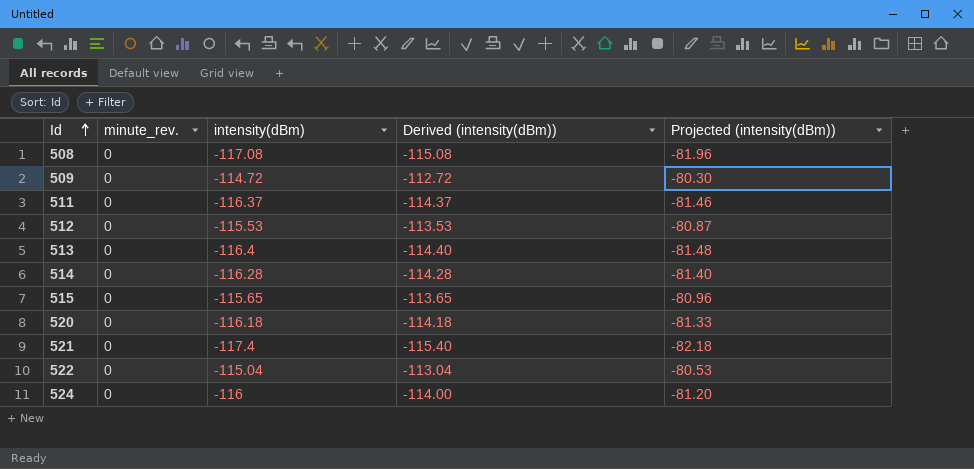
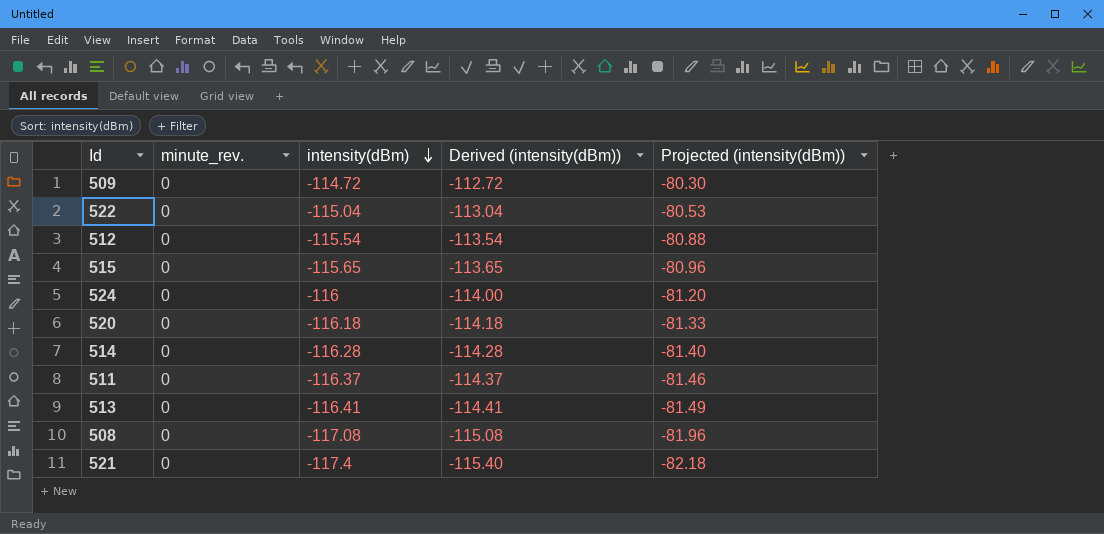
row order: Id ascending -> intensity(dBm) descending
512 | intensity(dBm): -115.53 -> -115.54
512 | Derived (intensity(dBm)): -113.53 -> -113.54
512 | Projected (intensity(dBm)): -80.87 -> -80.88
513 | intensity(dBm): -116.4 -> -116.41
513 | Derived (intensity(dBm)): -114.40 -> -114.41
513 | Projected (intensity(dBm)): -81.48 -> -81.49

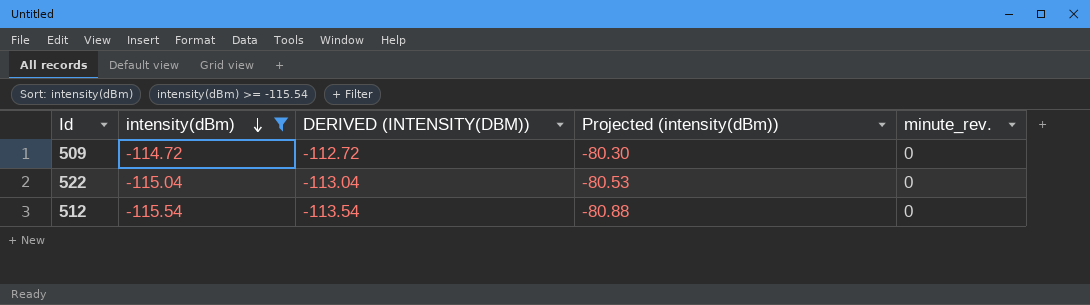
filter: none -> intensity(dBm) >= -115.54
column name: Derived (intensity(dBm)) -> DERIVED (INTENSITY(DBM))
column minute_rev. | position: 2 -> 5

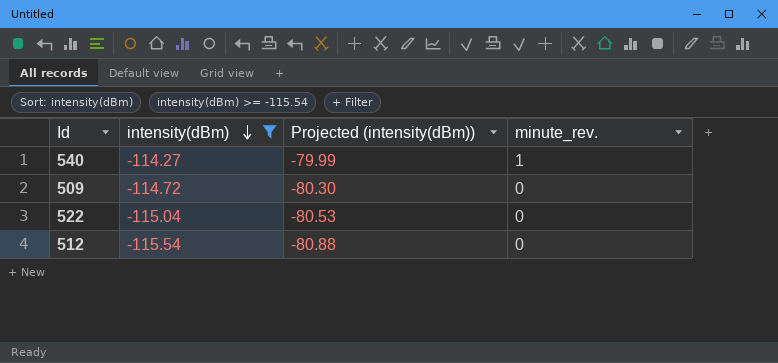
column DERIVED (INTENSITY(DBM)) | formula: [intensity(dBm)] + 2 -> none
row 540: none -> -114.27 | -79.99 | 1

